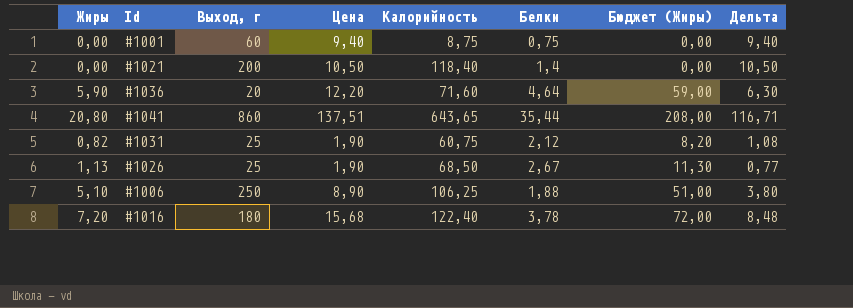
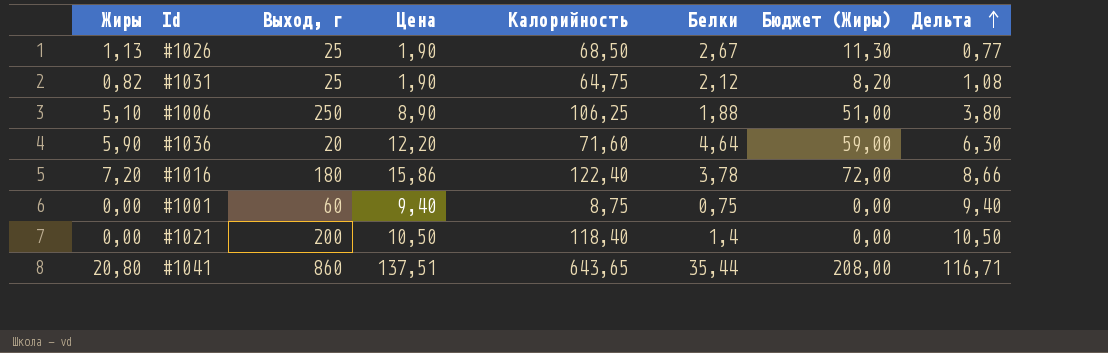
row order: none -> Дельта ascending
#1031 | Калорийность: 60,75 -> 64,75
#1016 | Цена: 15,68 -> 15,86
#1016 | Дельта: 8,48 -> 8,66

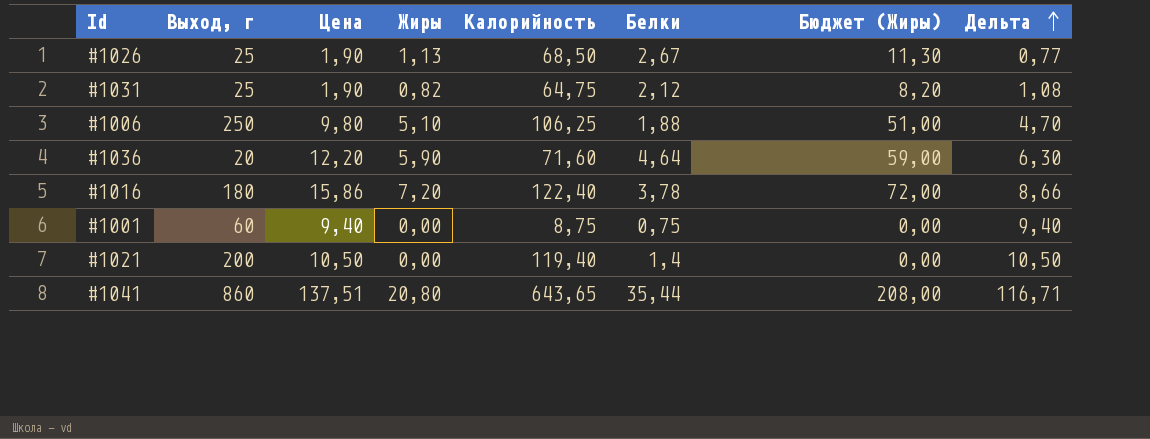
column Жиры | position: 1 -> 4
#1006 | Цена: 8,90 -> 9,80
#1006 | Дельта: 3,80 -> 4,70
#1021 | Калорийность: 118,40 -> 119,40

